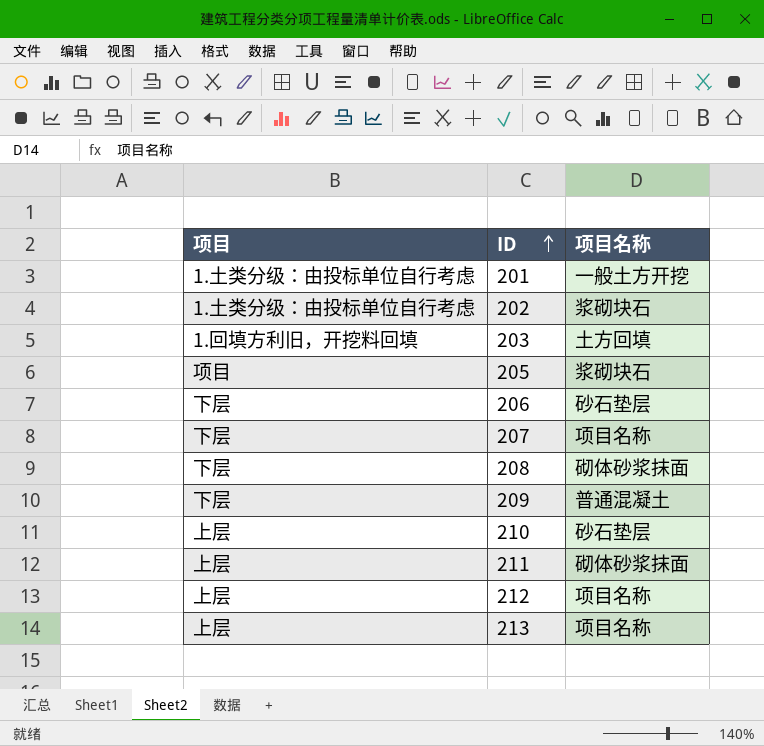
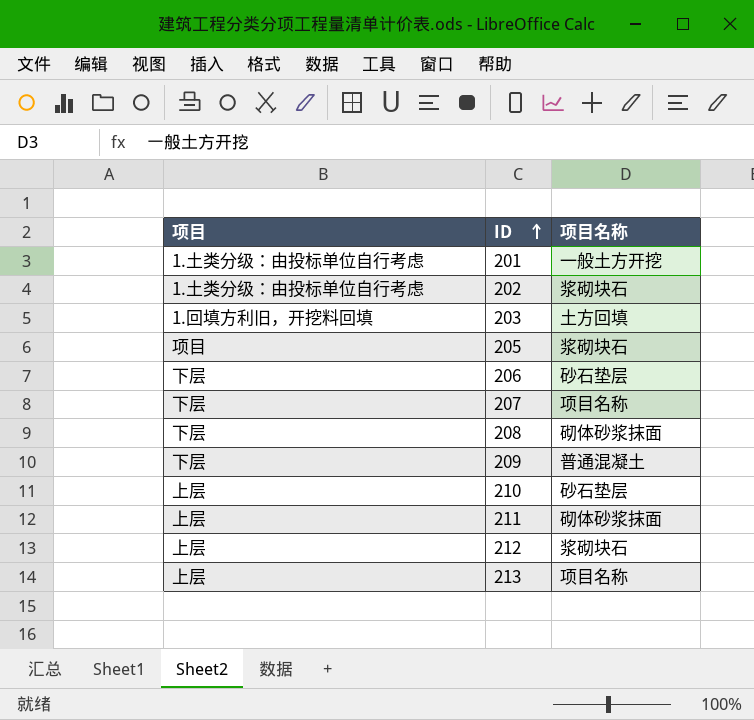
212 | 项目名称: 项目名称 -> 浆砌块石

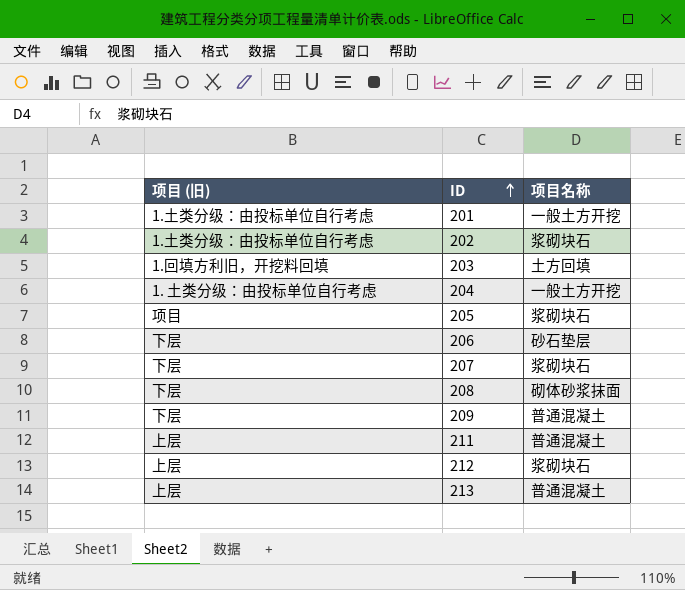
column name: 项目 -> 项目 (旧)
row 210: 上层 | 砂石垫层 -> none
row 204: none -> 1. 土类分级：由投标单位自行考虑 | 一般土方开挖
207 | 项目名称: 项目名称 -> 浆砌块石
211 | 项目名称: 砌体砂浆抹面 -> 普通混凝土
213 | 项目名称: 项目名称 -> 普通混凝土

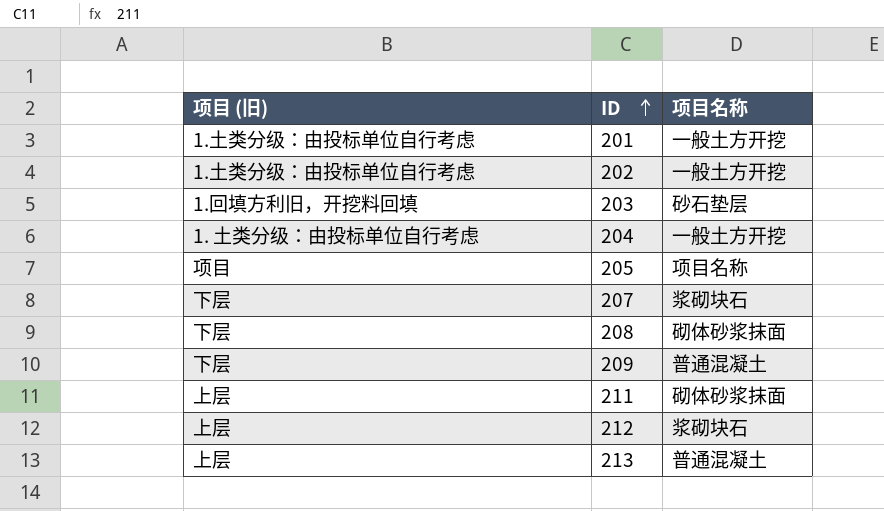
row 206: 下层 | 砂石垫层 -> none
202 | 项目名称: 浆砌块石 -> 一般土方开挖
203 | 项目名称: 土方回填 -> 砂石垫层
205 | 项目名称: 浆砌块石 -> 项目名称
211 | 项目名称: 普通混凝土 -> 砌体砂浆抹面

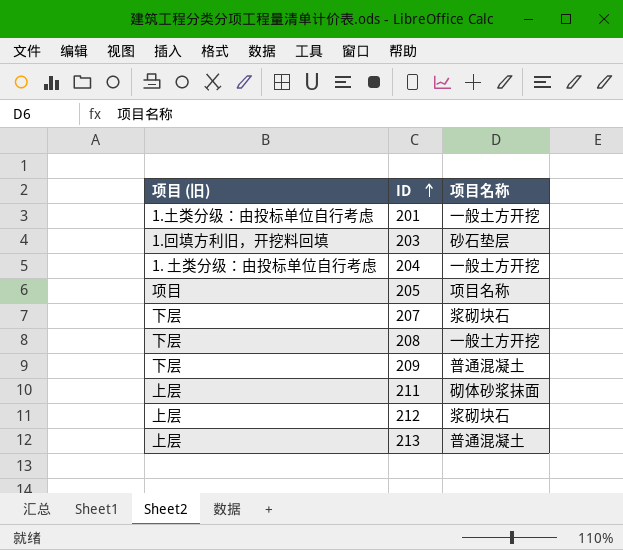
row 202: 1.土类分级：由投标单位自行考虑 | 一般土方开挖 -> none
208 | 项目名称: 砌体砂浆抹面 -> 一般土方开挖

